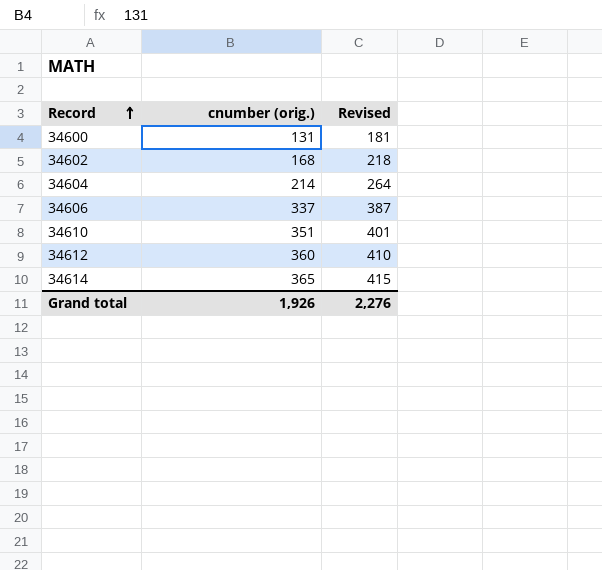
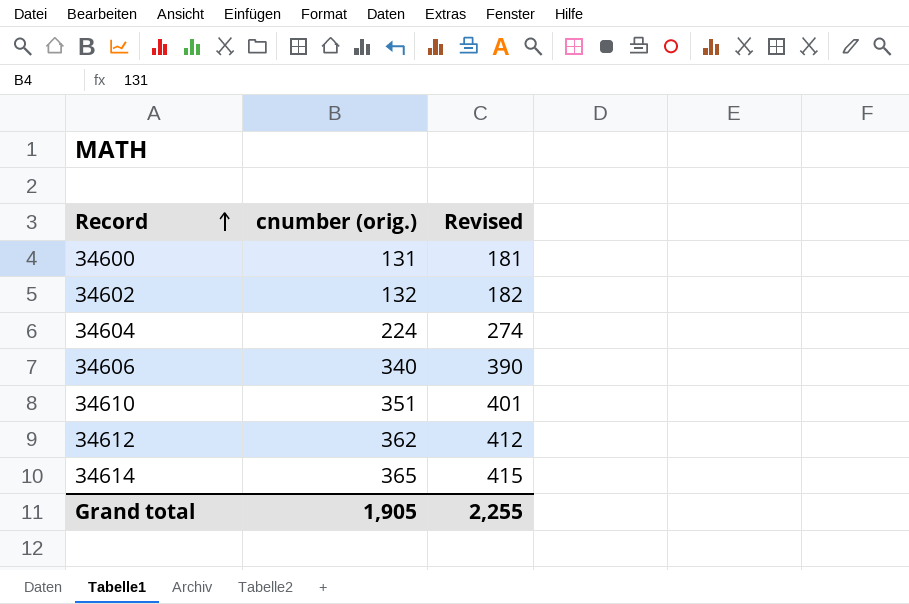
34602 | cnumber (orig.): 168 -> 132
34602 | Revised: 218 -> 182
34604 | cnumber (orig.): 214 -> 224
34604 | Revised: 264 -> 274
34606 | cnumber (orig.): 337 -> 340
34606 | Revised: 387 -> 390
34612 | cnumber (orig.): 360 -> 362
34612 | Revised: 410 -> 412
Grand total | cnumber (orig.): 1,926 -> 1,905
Grand total | Revised: 2,276 -> 2,255

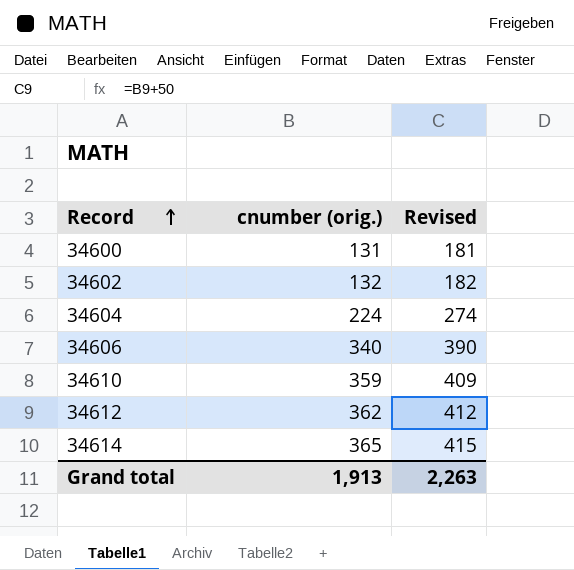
34610 | cnumber (orig.): 351 -> 359
34610 | Revised: 401 -> 409
Grand total | cnumber (orig.): 1,905 -> 1,913
Grand total | Revised: 2,255 -> 2,263

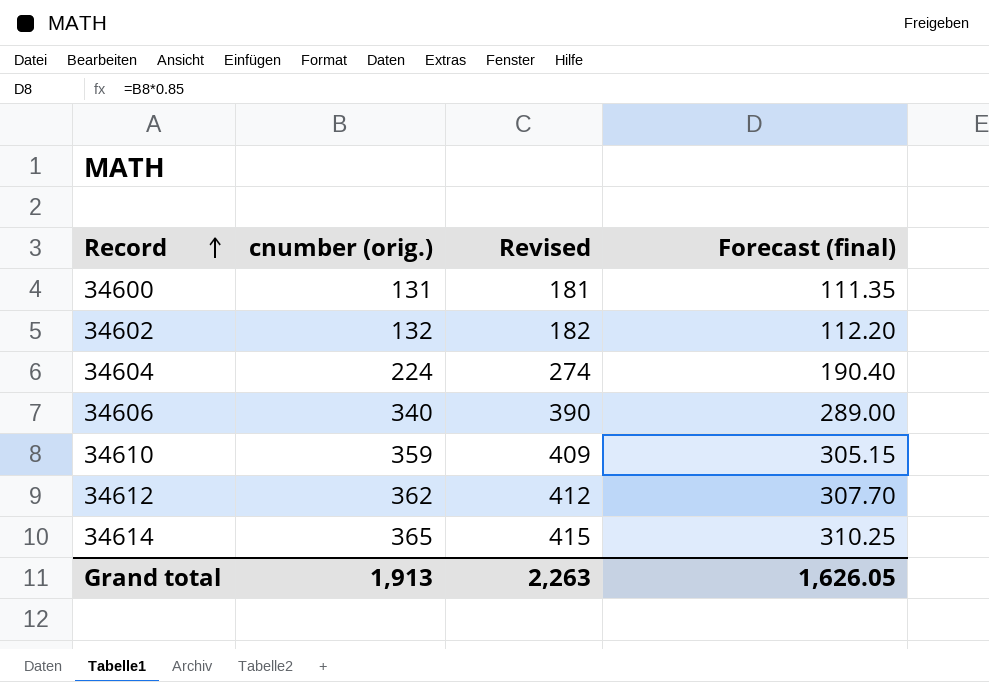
column Forecast (final) | formula: none -> [cnumber (orig.)] * 0.85

